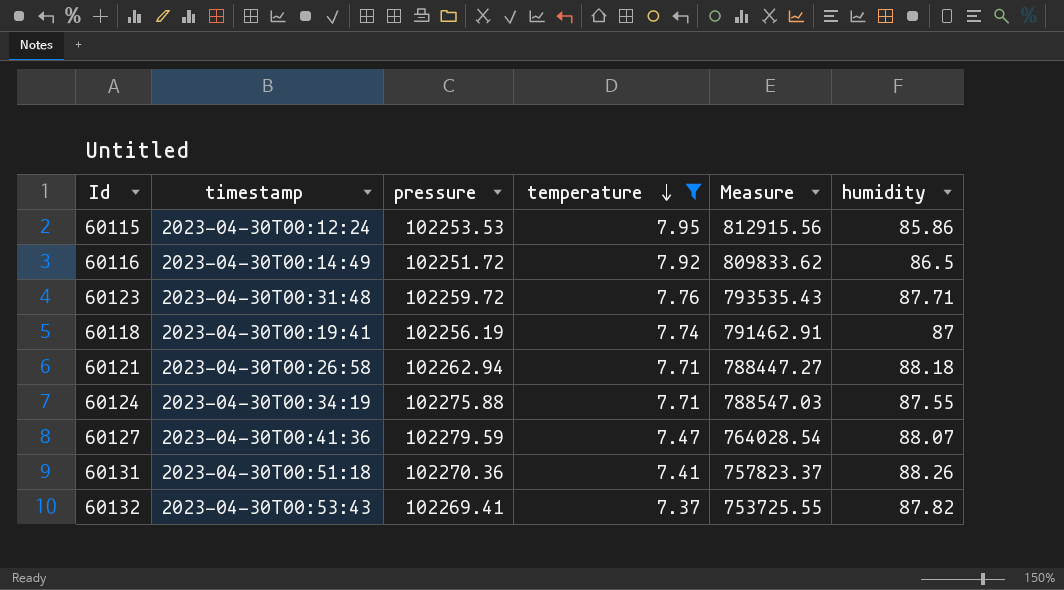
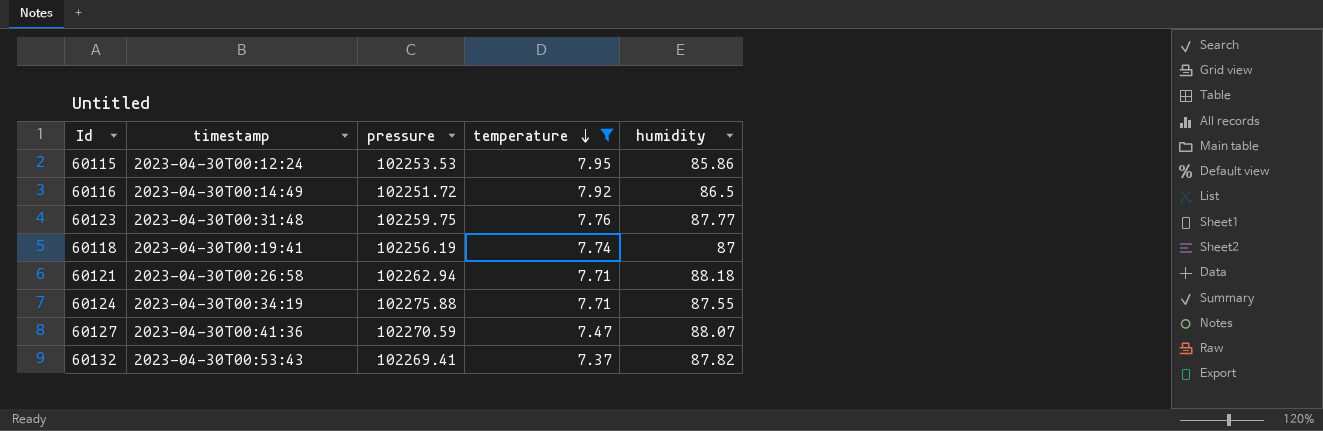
column Measure | formula: [pressure] * [temperature] -> none
row 60131: 2023-04-30T00:51:18 | 102270.36 | 7.41 | 757823.37 | 88.26 -> none
60123 | pressure: 102259.72 -> 102259.75
60123 | humidity: 87.71 -> 87.77
60127 | pressure: 102279.59 -> 102270.59

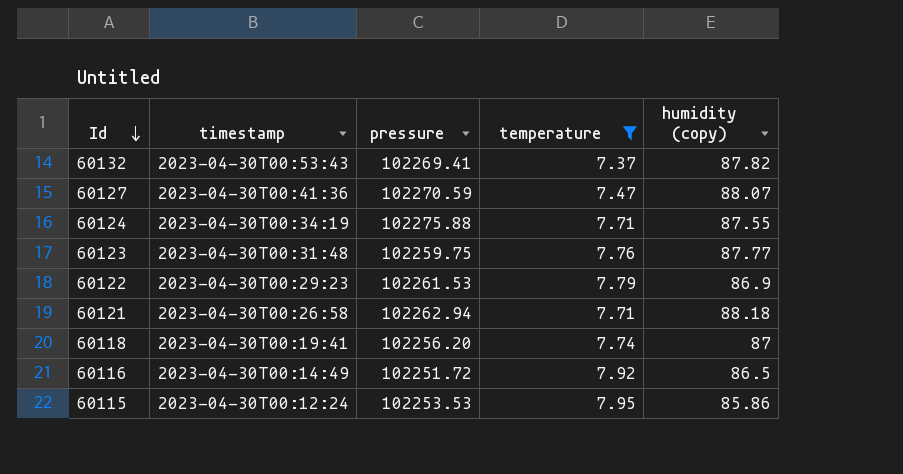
row order: temperature descending -> Id descending
column name: humidity -> humidity (copy)
row 60122: none -> 2023-04-30T00:29:23 | 102261.53 | 7.79 | 86.9
60118 | pressure: 102256.19 -> 102256.20

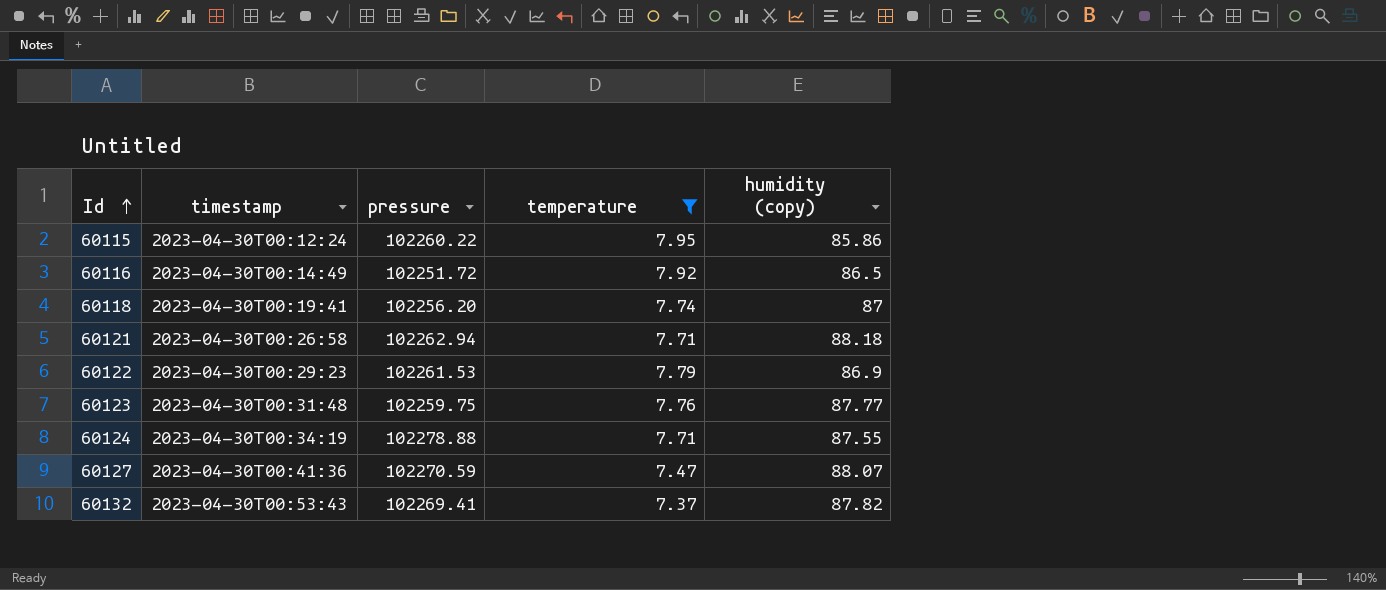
row order: Id descending -> Id ascending
60115 | pressure: 102253.53 -> 102260.22
60124 | pressure: 102275.88 -> 102278.88

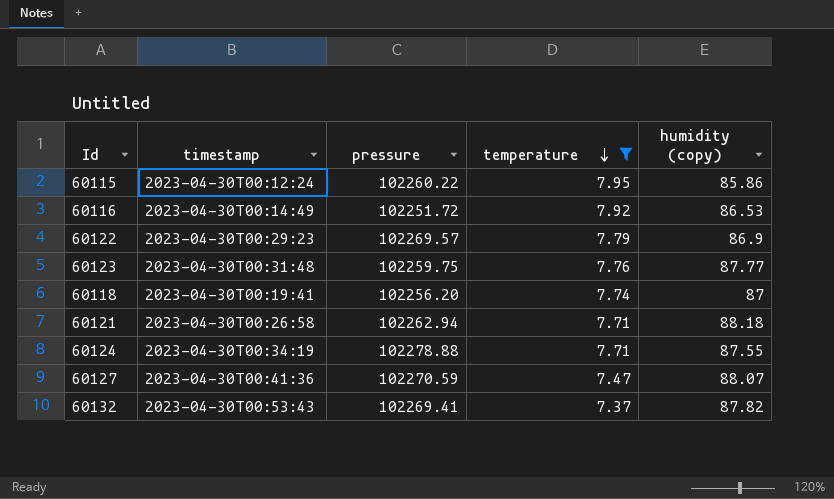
row order: Id ascending -> temperature descending
60116 | humidity (copy): 86.5 -> 86.53
60122 | pressure: 102261.53 -> 102269.57

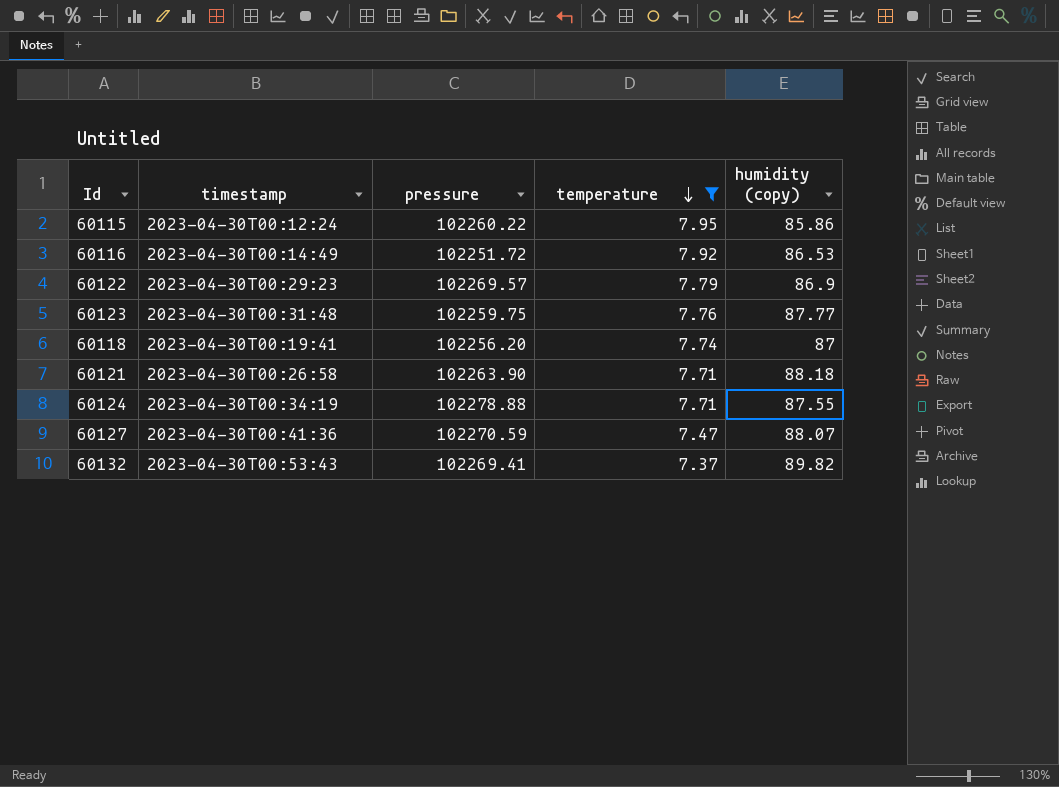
60121 | pressure: 102262.94 -> 102263.90
60132 | humidity (copy): 87.82 -> 89.82

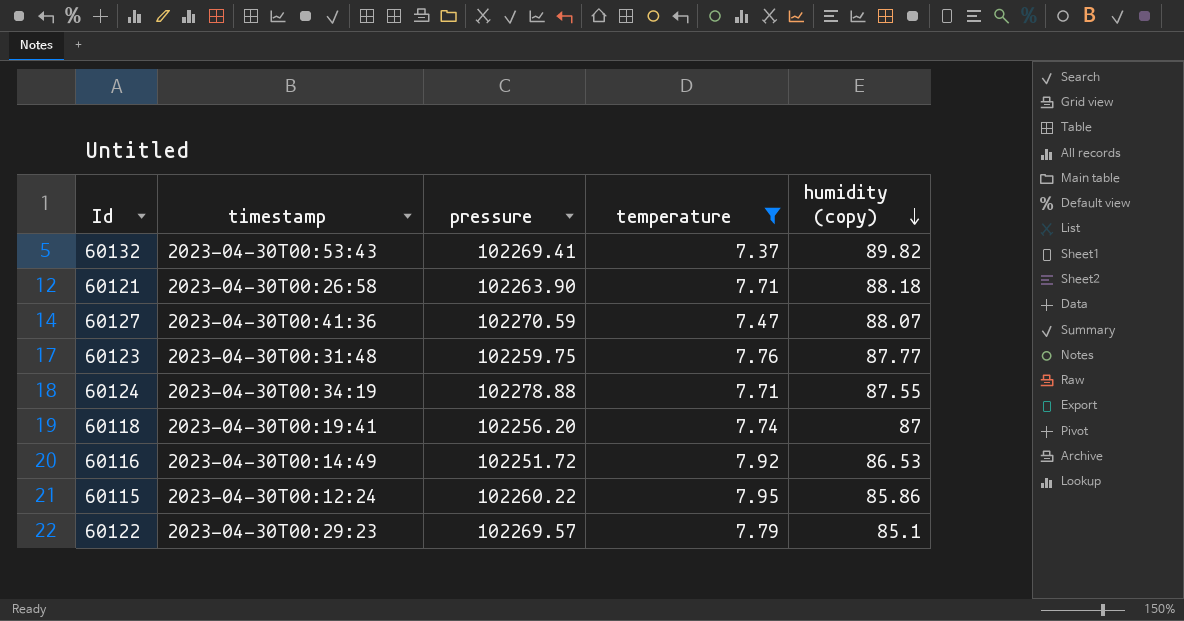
row order: temperature descending -> humidity (copy) descending
60122 | humidity (copy): 86.9 -> 85.1

